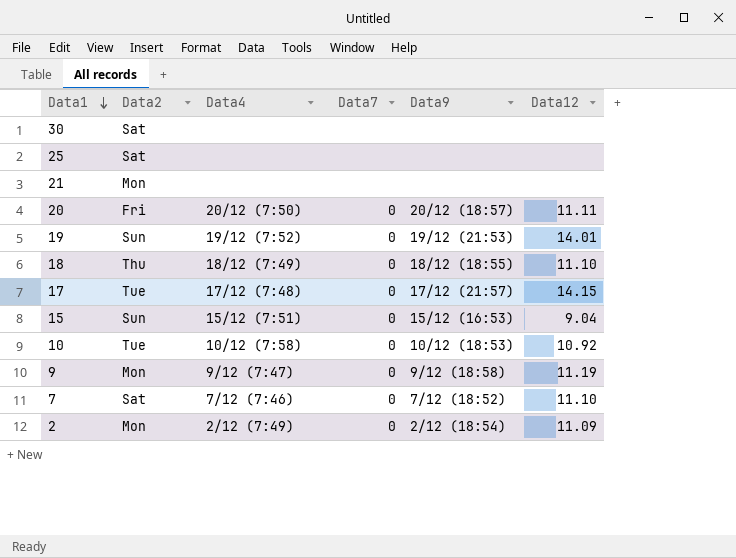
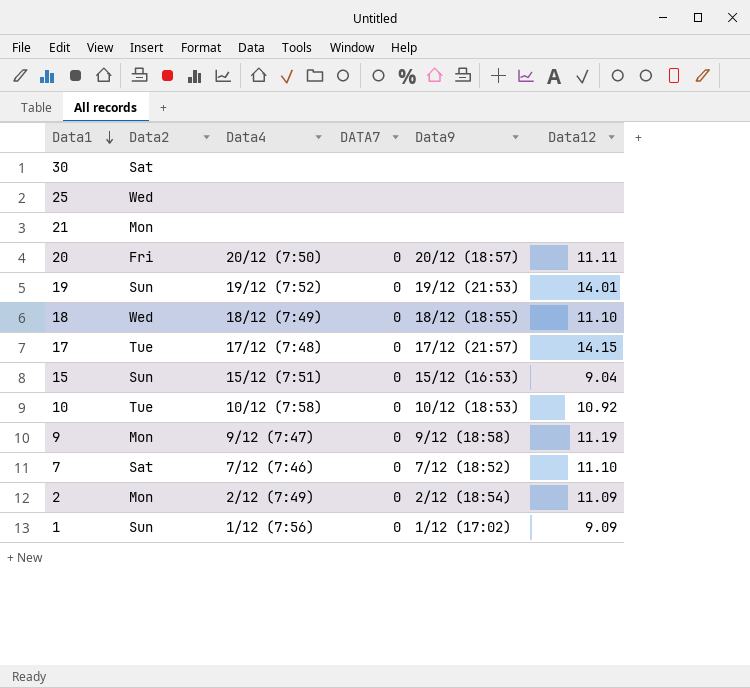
column name: Data7 -> DATA7
25 | Data2: Sat -> Wed
18 | Data2: Thu -> Wed
row 1: none -> Sun | 1/12 (7:56) | 0 | 1/12 (17:02) | 9.09

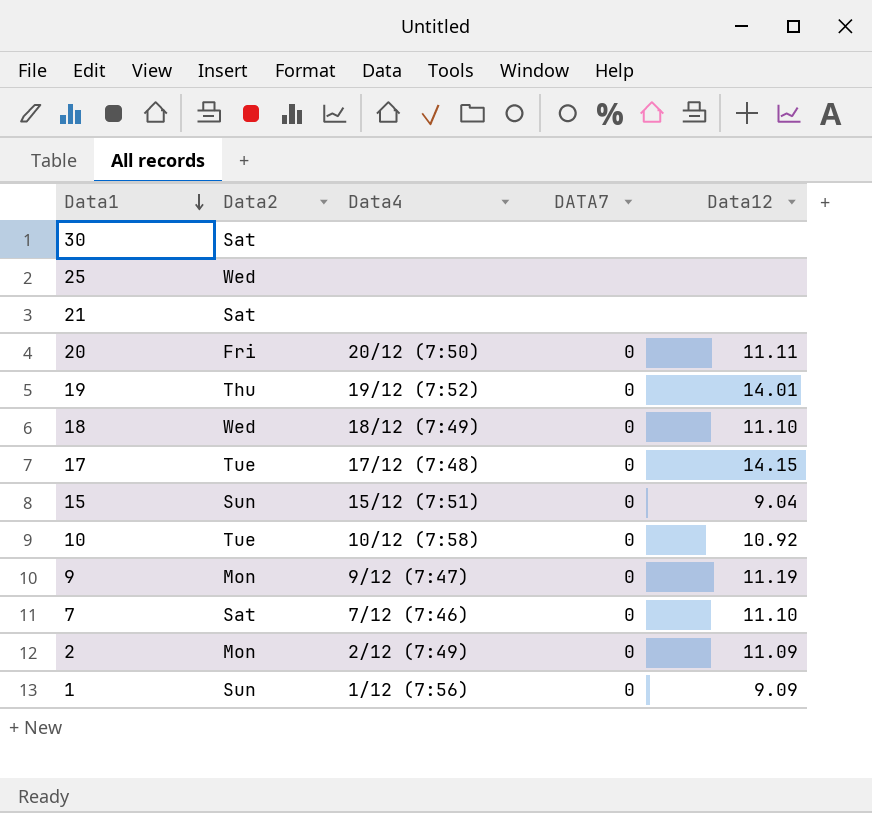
column Data9 | position: 5 -> none
21 | Data2: Mon -> Sat
19 | Data2: Sun -> Thu

